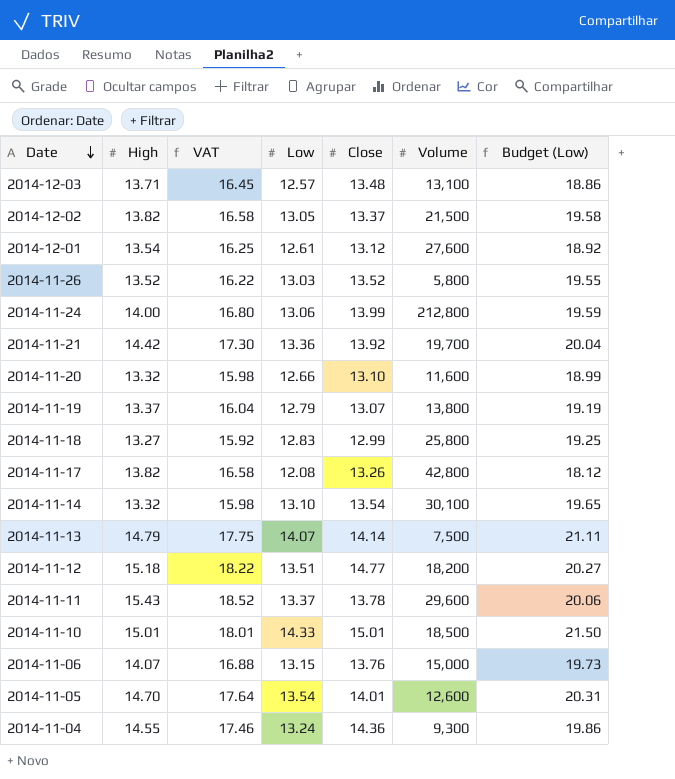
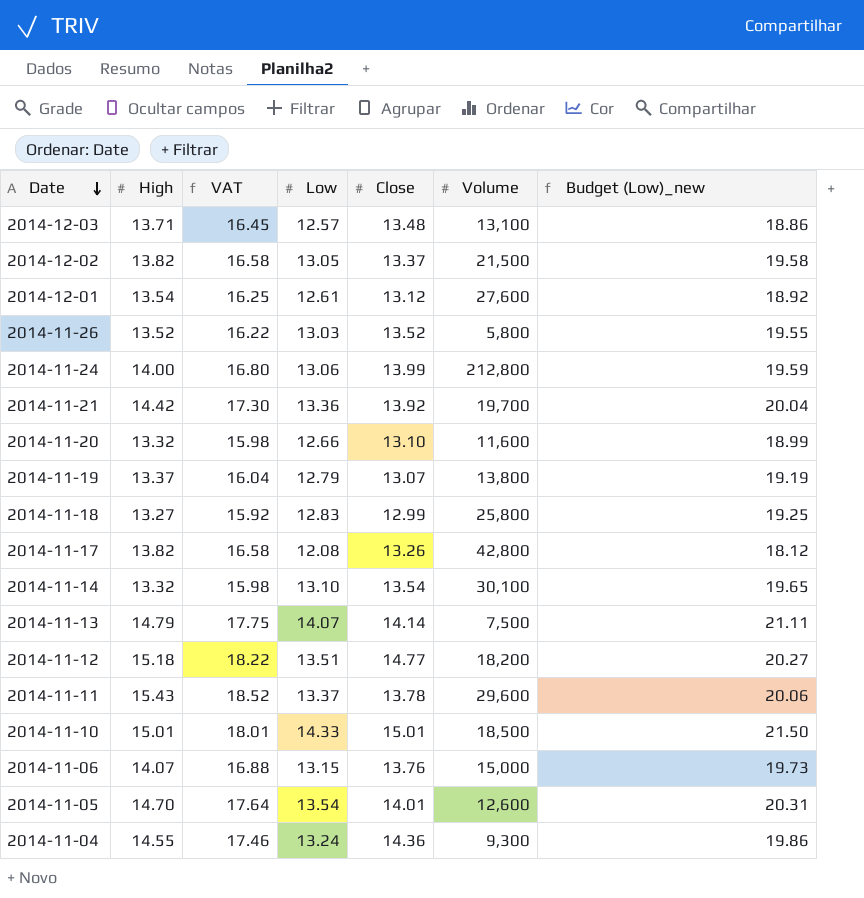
column name: Budget (Low) -> Budget (Low)_new

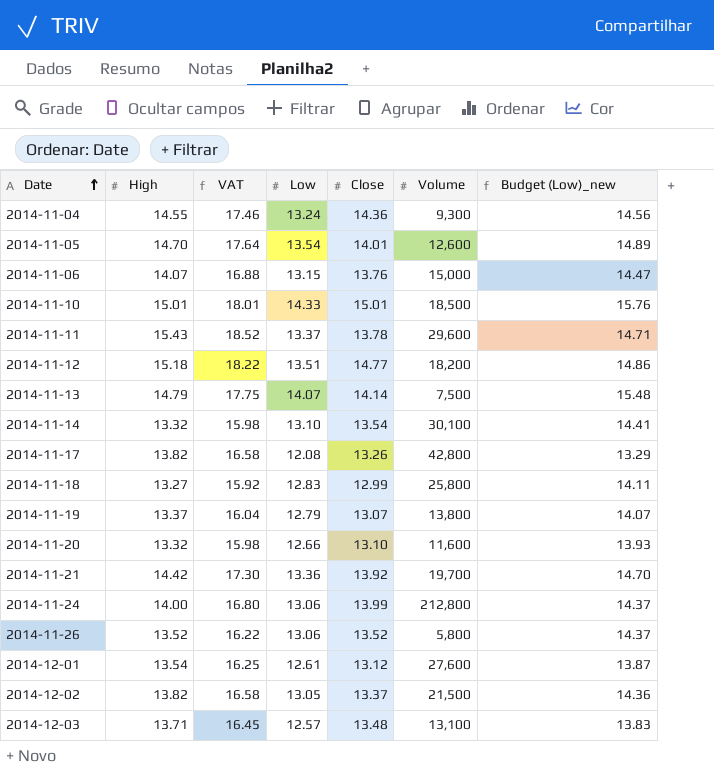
row order: Date descending -> Date ascending
column Budget (Low)_new | formula: [Low] * 1.5 -> [Low] * 1.1
2014-11-26 | Low: 13.03 -> 13.06

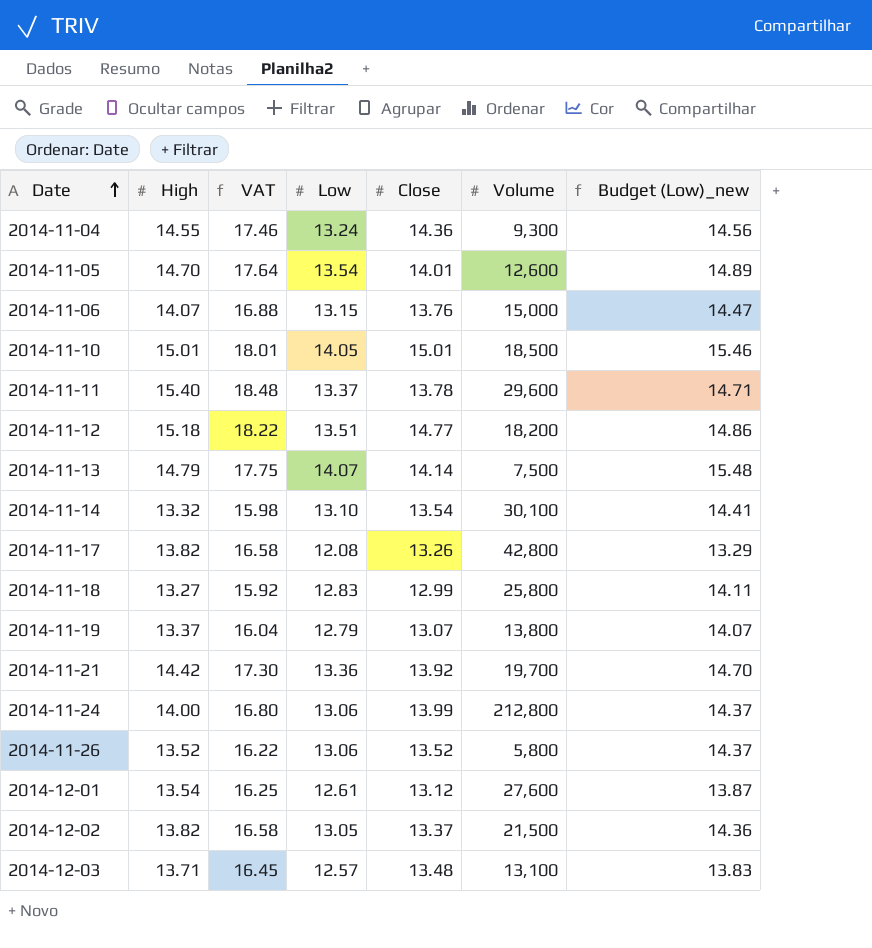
row 2014-11-20: 13.32 | 15.98 | 12.66 | 13.10 | 11,600 | 13.93 -> none
2014-11-10 | Low: 14.33 -> 14.05
2014-11-10 | Budget (Low)_new: 15.76 -> 15.46
2014-11-11 | High: 15.43 -> 15.40
2014-11-11 | VAT: 18.52 -> 18.48

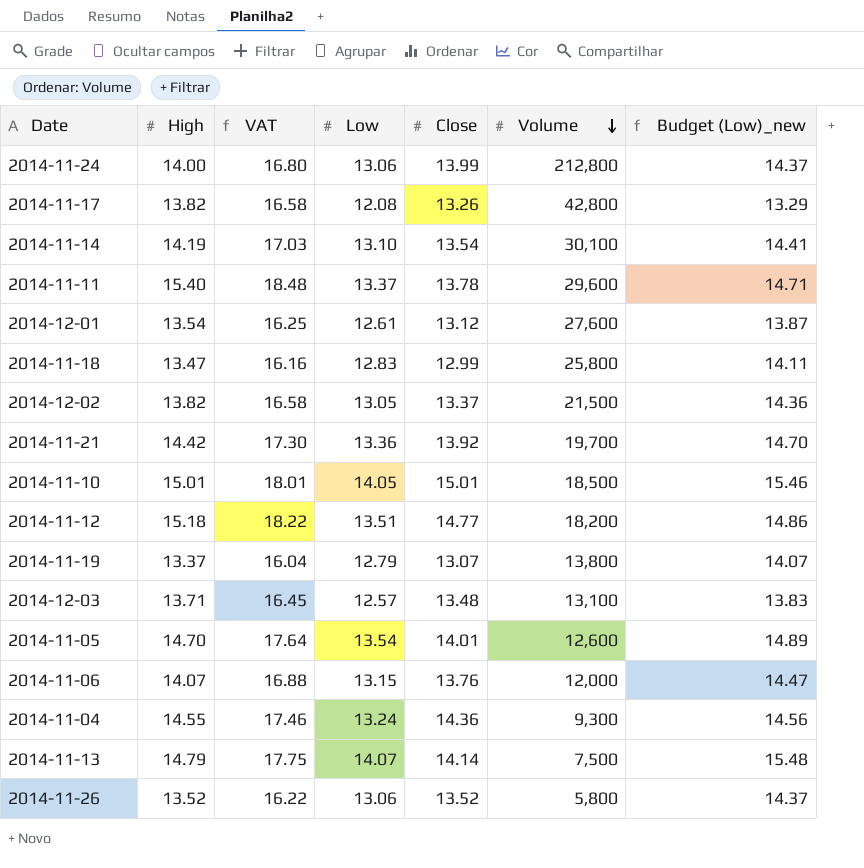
row order: Date ascending -> Volume descending
2014-11-14 | High: 13.32 -> 14.19
2014-11-14 | VAT: 15.98 -> 17.03
2014-11-18 | High: 13.27 -> 13.47
2014-11-18 | VAT: 15.92 -> 16.16
2014-11-06 | Volume: 15,000 -> 12,000

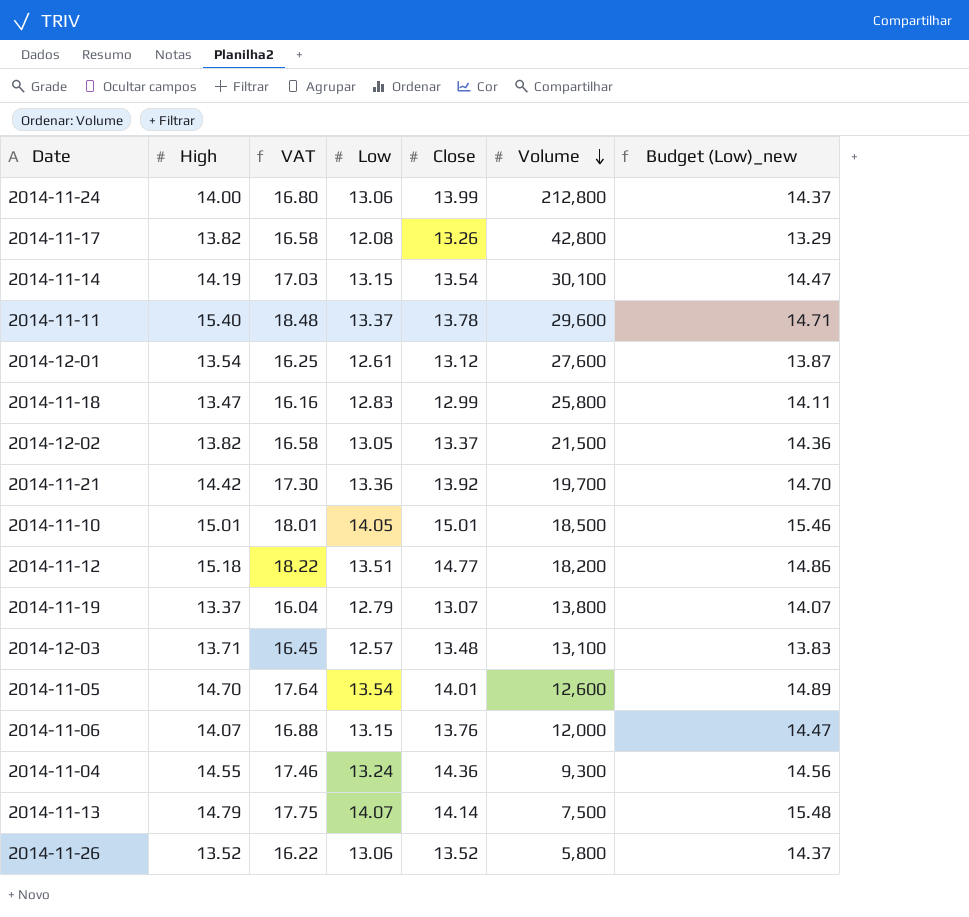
2014-11-14 | Low: 13.10 -> 13.15
2014-11-14 | Budget (Low)_new: 14.41 -> 14.47

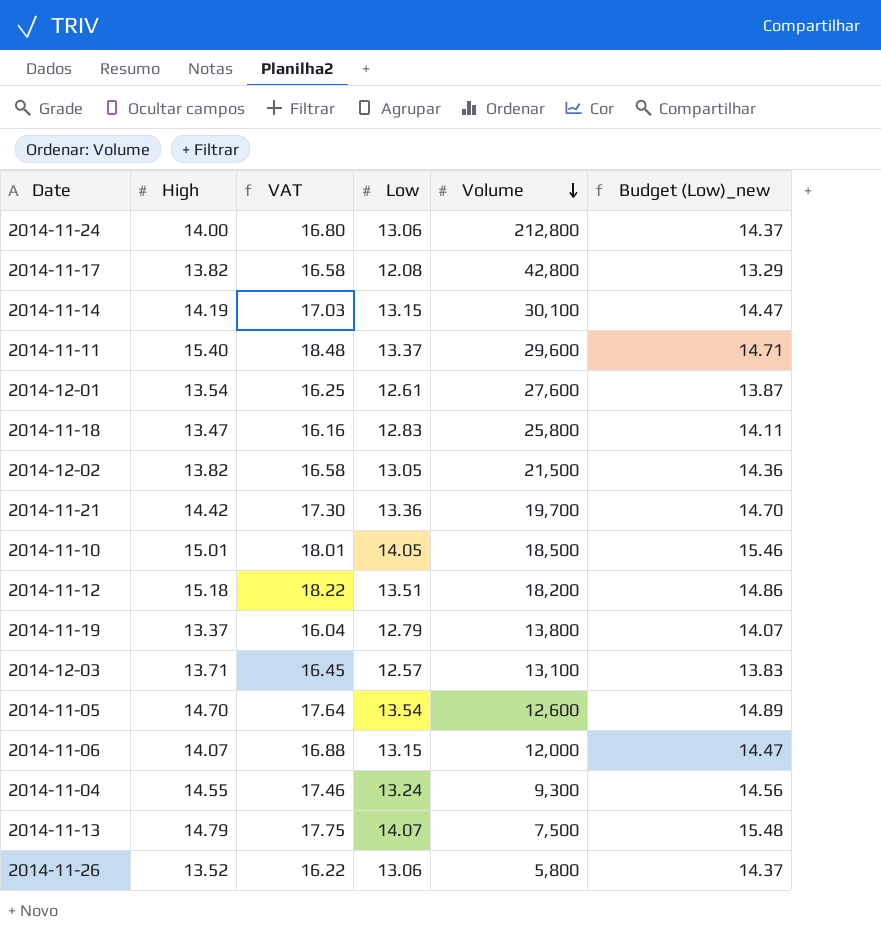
column Close | position: 5 -> none

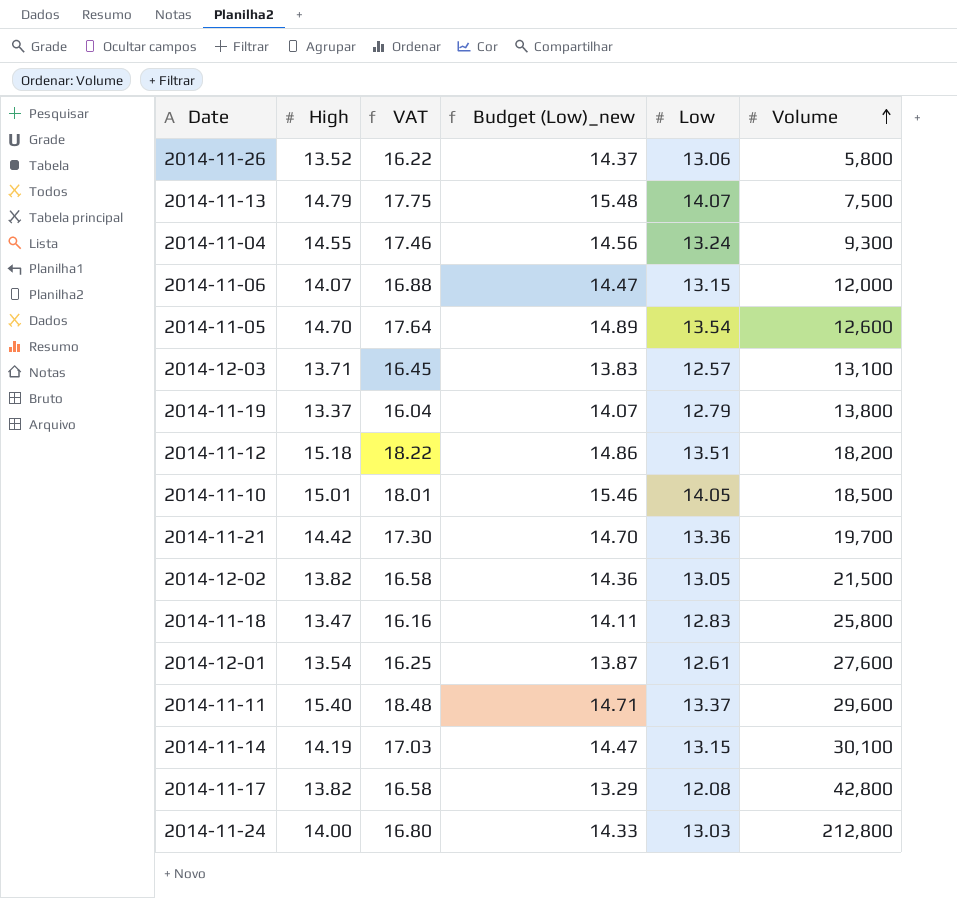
row order: Volume descending -> Volume ascending
column Budget (Low)_new | position: 6 -> 4
2014-11-24 | Budget (Low)_new: 14.37 -> 14.33
2014-11-24 | Low: 13.06 -> 13.03

